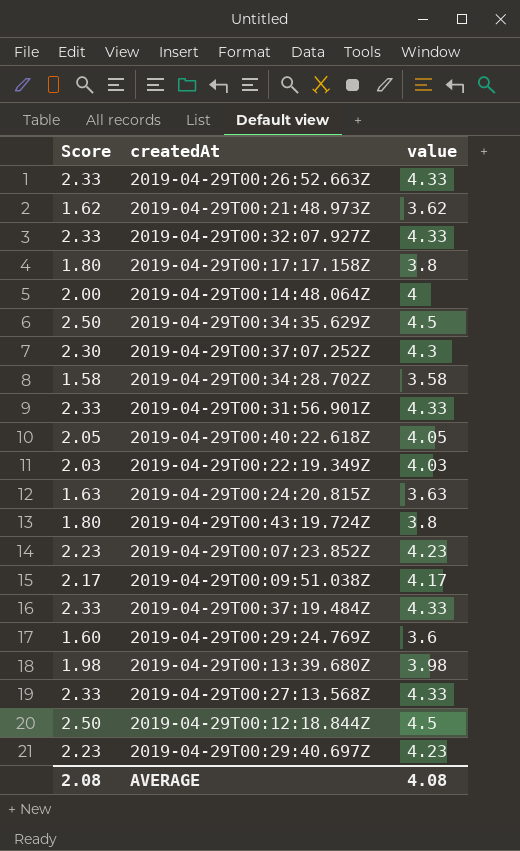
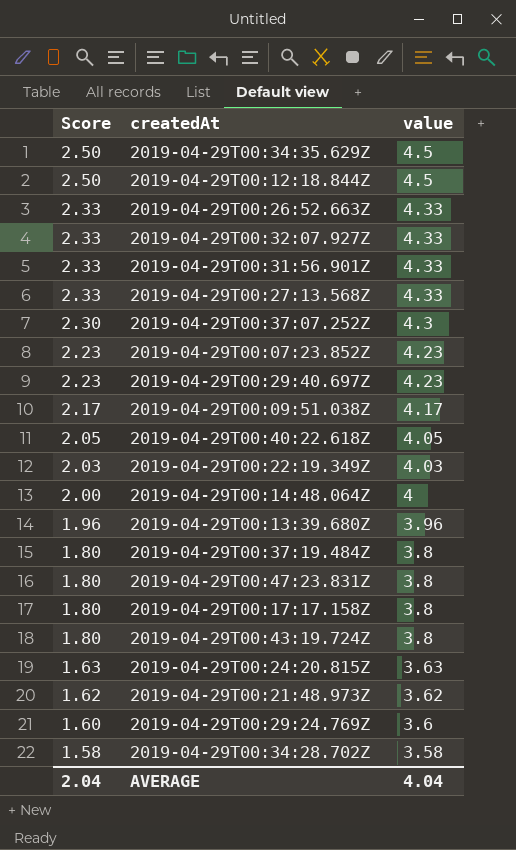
row order: none -> Score descending
2019-04-29T00:13:39.680Z | Score: 1.98 -> 1.96
2019-04-29T00:13:39.680Z | value: 3.98 -> 3.96
2019-04-29T00:37:19.484Z | Score: 2.33 -> 1.80
2019-04-29T00:37:19.484Z | value: 4.33 -> 3.8
row 2019-04-29T00:47:23.831Z: none -> 1.80 | 3.8
AVERAGE | Score: 2.08 -> 2.04
AVERAGE | value: 4.08 -> 4.04

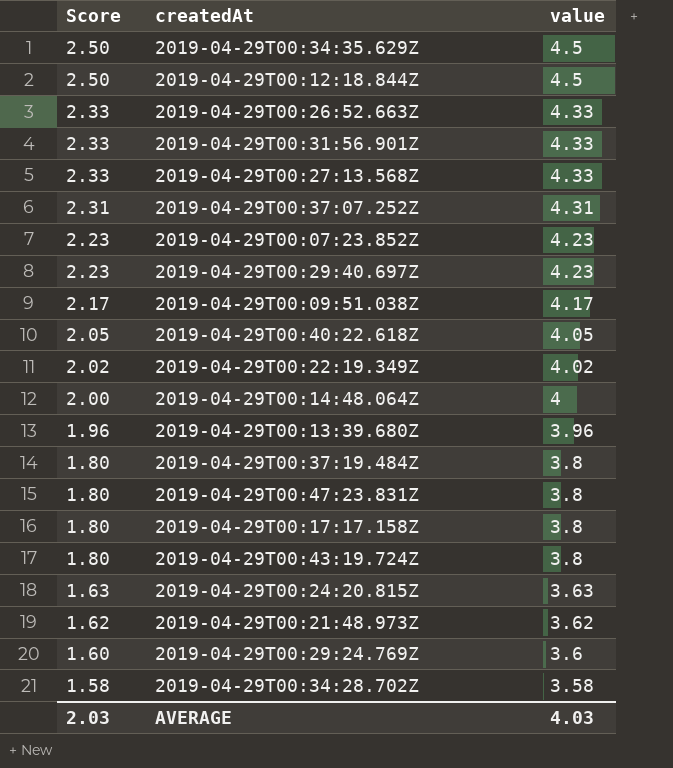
row 2019-04-29T00:32:07.927Z: 2.33 | 4.33 -> none
2019-04-29T00:37:07.252Z | Score: 2.30 -> 2.31
2019-04-29T00:37:07.252Z | value: 4.3 -> 4.31
2019-04-29T00:22:19.349Z | Score: 2.03 -> 2.02
2019-04-29T00:22:19.349Z | value: 4.03 -> 4.02
AVERAGE | Score: 2.04 -> 2.03
AVERAGE | value: 4.04 -> 4.03

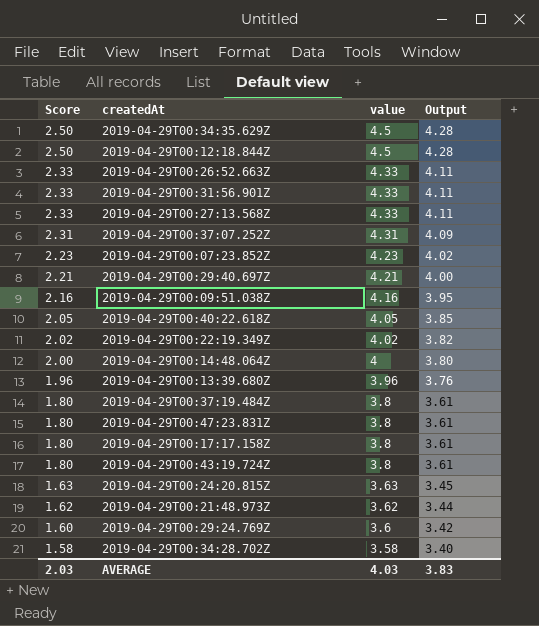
column Output | formula: none -> [value] * 0.95
2019-04-29T00:29:40.697Z | Score: 2.23 -> 2.21
2019-04-29T00:29:40.697Z | value: 4.23 -> 4.21
2019-04-29T00:09:51.038Z | Score: 2.17 -> 2.16
2019-04-29T00:09:51.038Z | value: 4.17 -> 4.16

